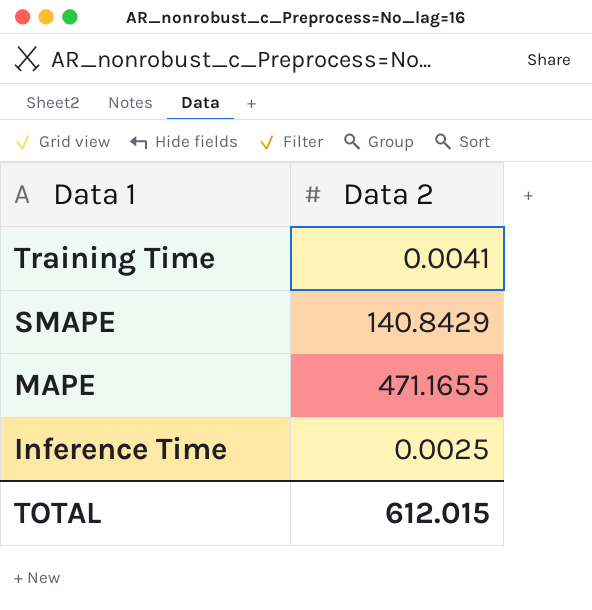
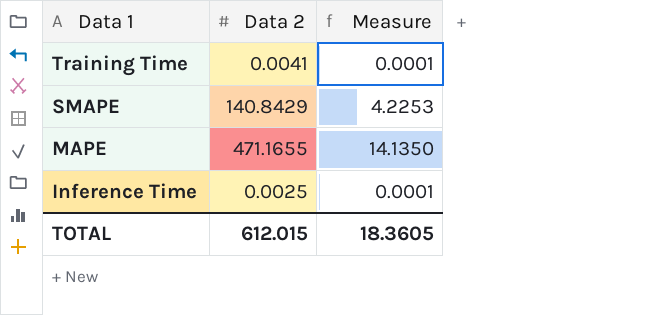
column Measure | formula: none -> [Data 2] * 0.03

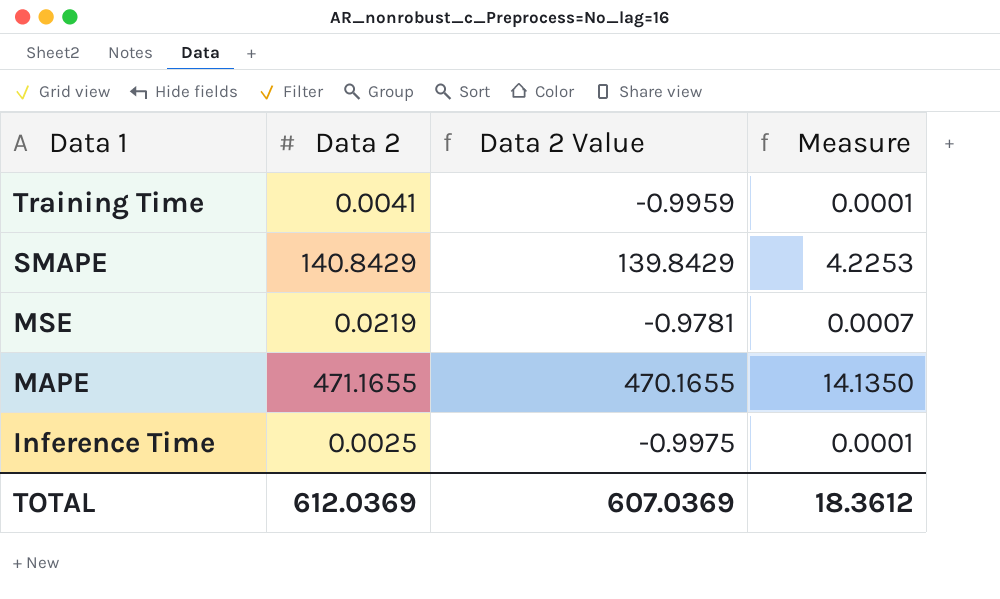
column Data 2 Value | formula: none -> [Data 2] - 1
row MSE: none -> 0.0219 | -0.9781 | 0.0007
TOTAL | Data 2: 612.015 -> 612.0369
TOTAL | Measure: 18.3605 -> 18.3612

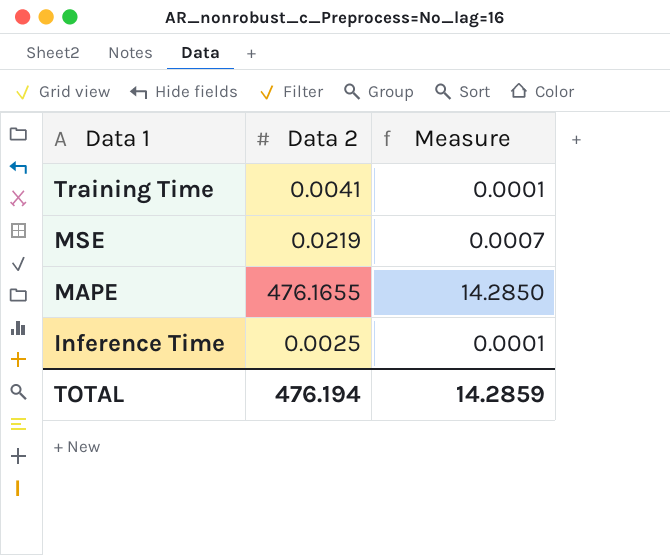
column Data 2 Value | formula: [Data 2] - 1 -> none
row SMAPE: 140.8429 | 139.8429 | 4.2253 -> none
MAPE | Data 2: 471.1655 -> 476.1655
MAPE | Measure: 14.1350 -> 14.2850
TOTAL | Data 2: 612.0369 -> 476.194
TOTAL | Measure: 18.3612 -> 14.2859

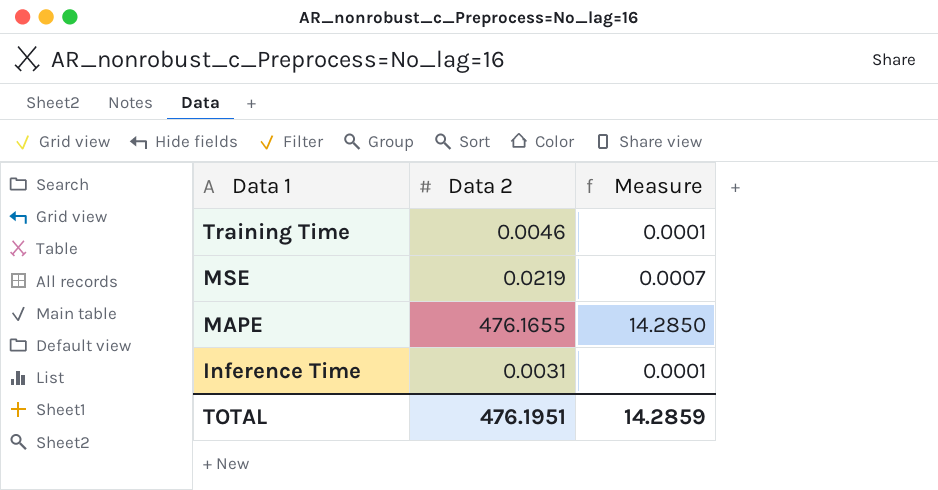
Training Time | Data 2: 0.0041 -> 0.0046
Inference Time | Data 2: 0.0025 -> 0.0031
TOTAL | Data 2: 476.194 -> 476.1951

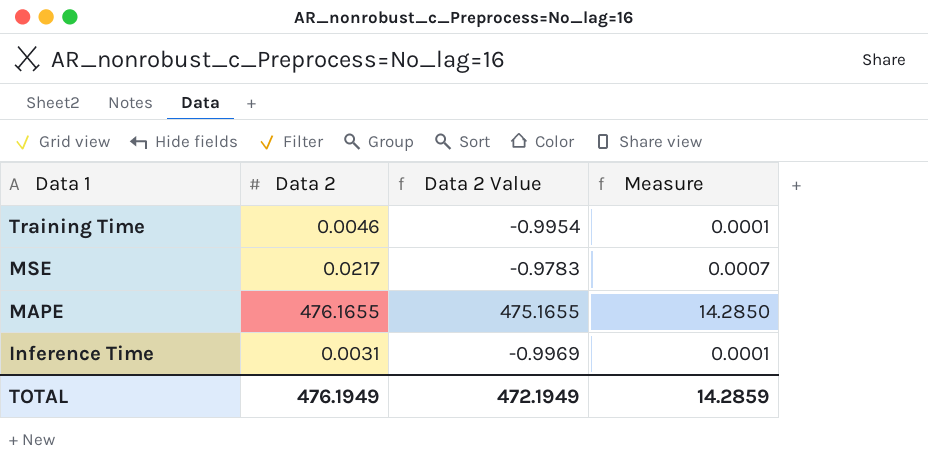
column Data 2 Value | formula: none -> [Data 2] - 1
MSE | Data 2: 0.0219 -> 0.0217
TOTAL | Data 2: 476.1951 -> 476.1949

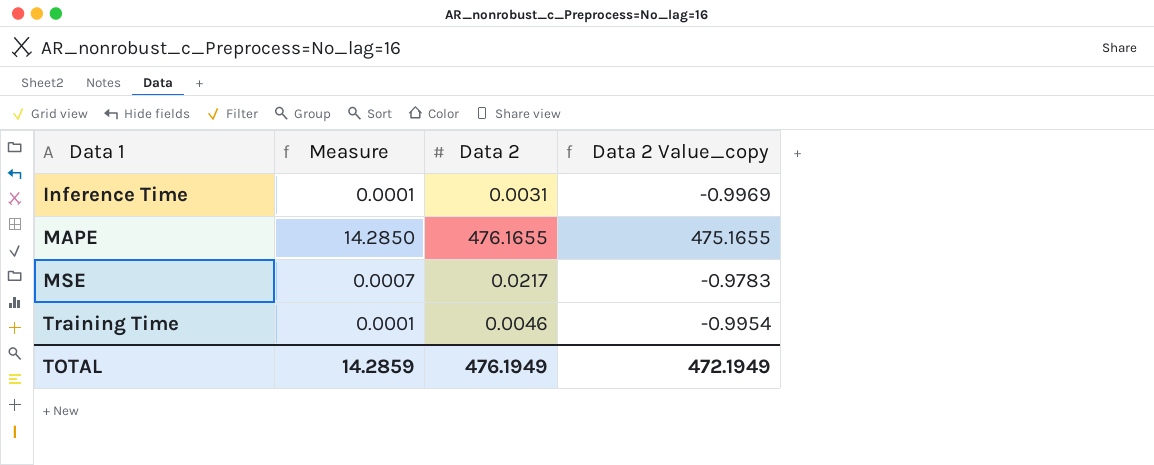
row order: Data 1 descending -> Data 1 ascending
column Measure | position: 4 -> 2
column name: Data 2 Value -> Data 2 Value_copy

